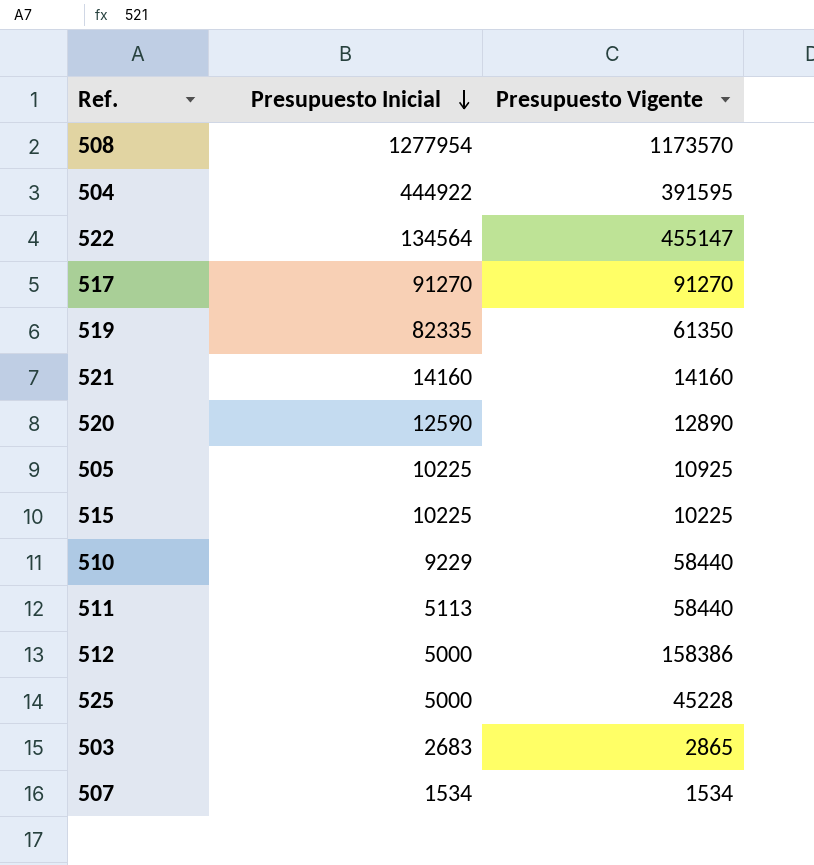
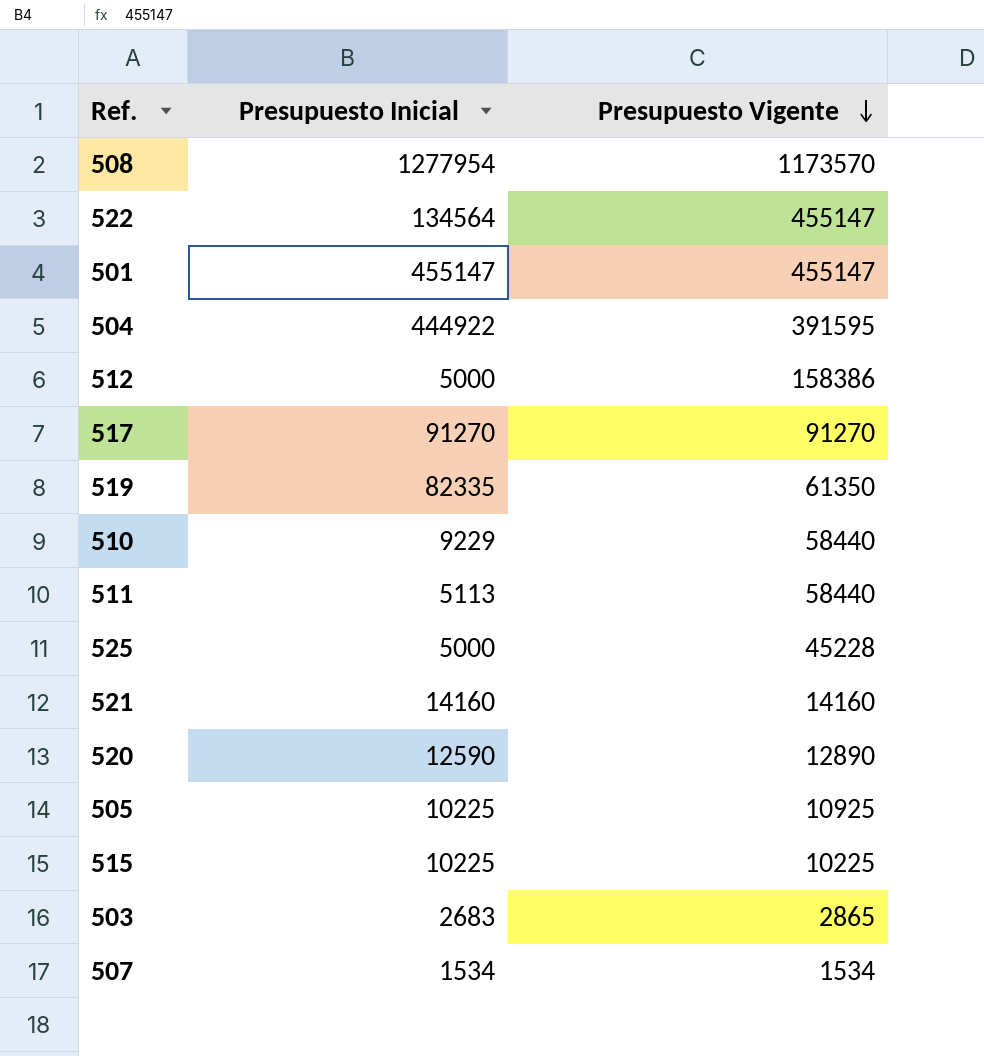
row order: Presupuesto Inicial descending -> Presupuesto Vigente descending
row 501: none -> 455147 | 455147

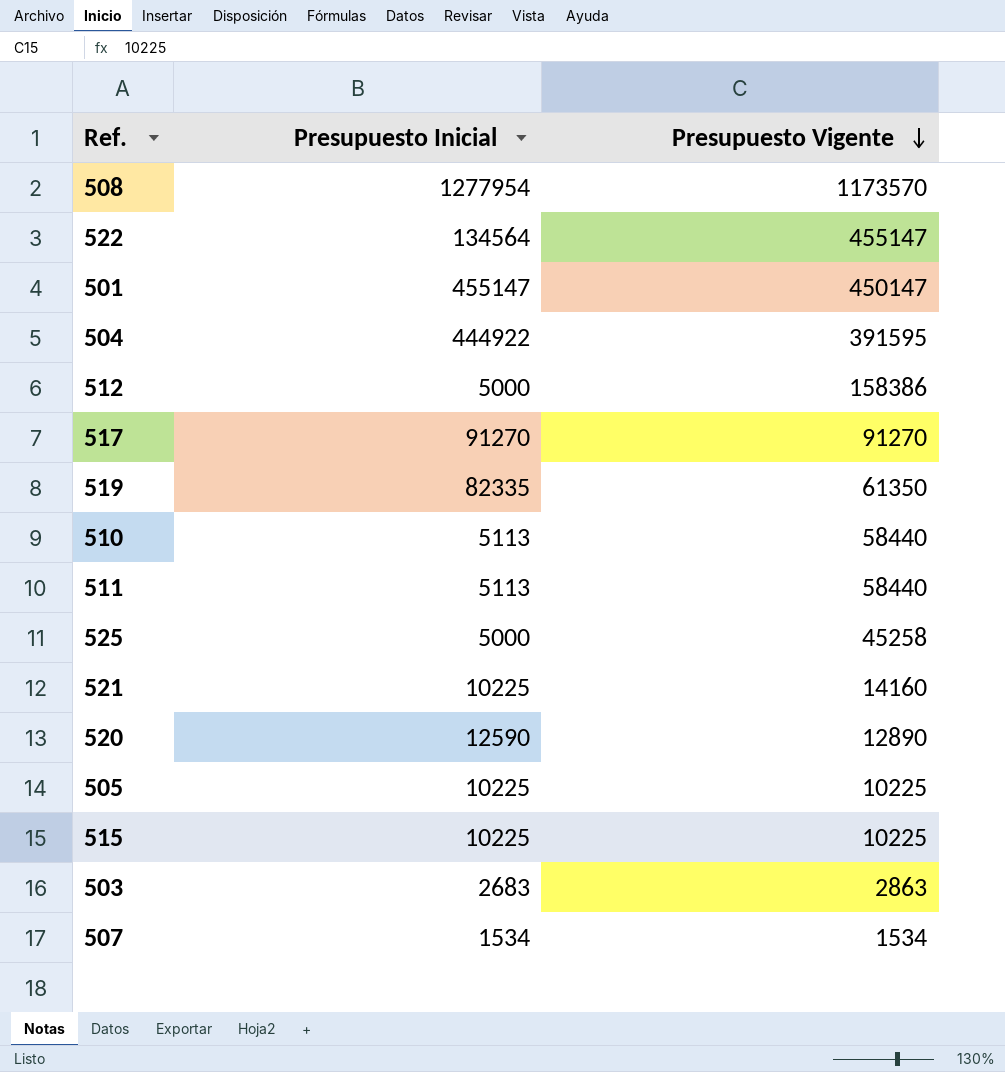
501 | Presupuesto Vigente: 455147 -> 450147
510 | Presupuesto Inicial: 9229 -> 5113
525 | Presupuesto Vigente: 45228 -> 45258
521 | Presupuesto Inicial: 14160 -> 10225
505 | Presupuesto Vigente: 10925 -> 10225
503 | Presupuesto Vigente: 2865 -> 2863

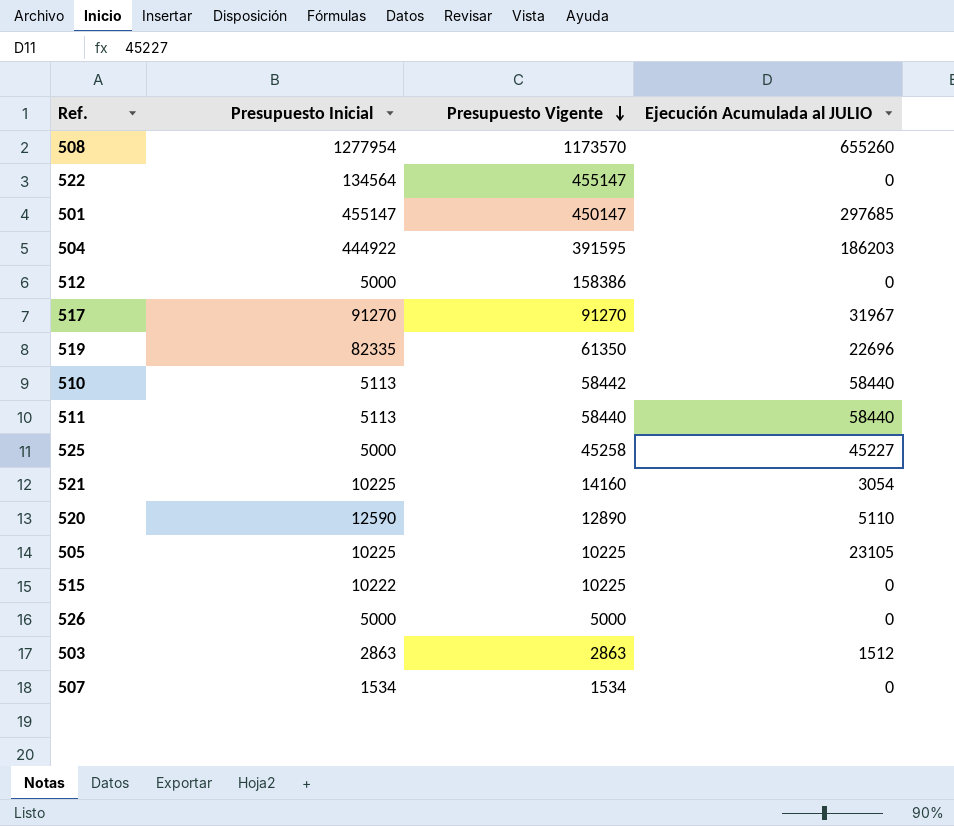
column Ejecución Acumulada al JULIO | position: none -> 4
510 | Presupuesto Vigente: 58440 -> 58442
515 | Presupuesto Inicial: 10225 -> 10222
row 526: none -> 5000 | 5000 | 0
503 | Presupuesto Inicial: 2683 -> 2863

